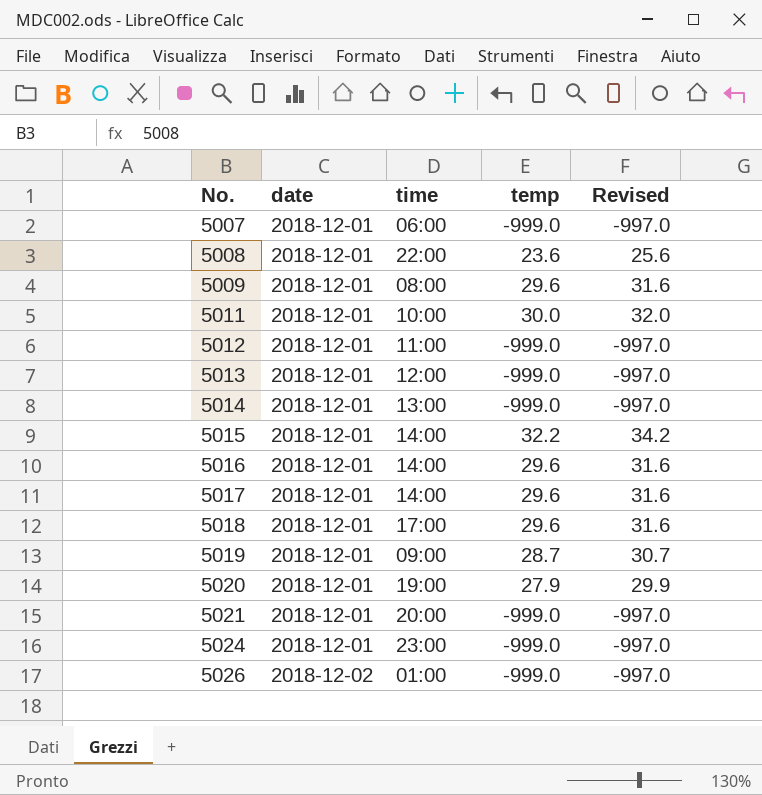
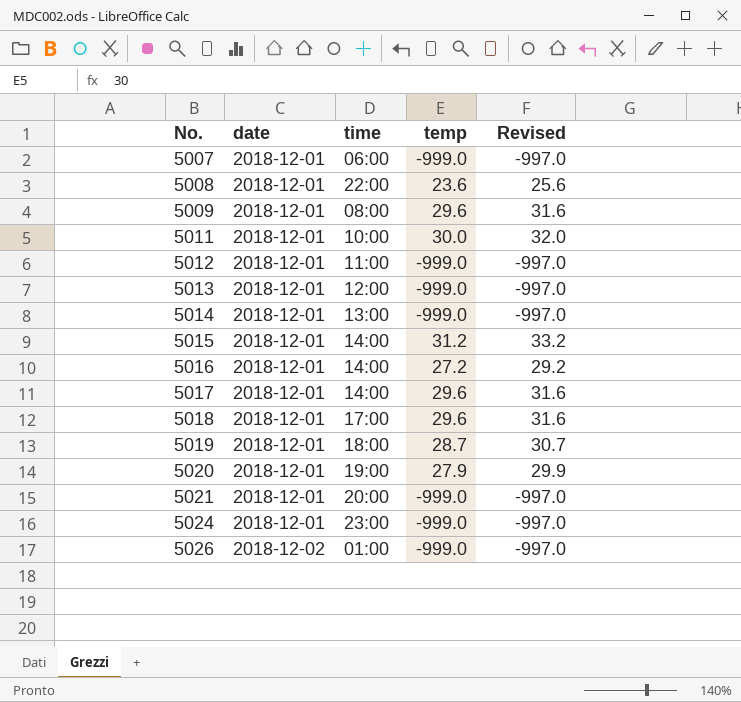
5015 | temp: 32.2 -> 31.2
5015 | Revised: 34.2 -> 33.2
5016 | temp: 29.6 -> 27.2
5016 | Revised: 31.6 -> 29.2
5019 | time: 09:00 -> 18:00

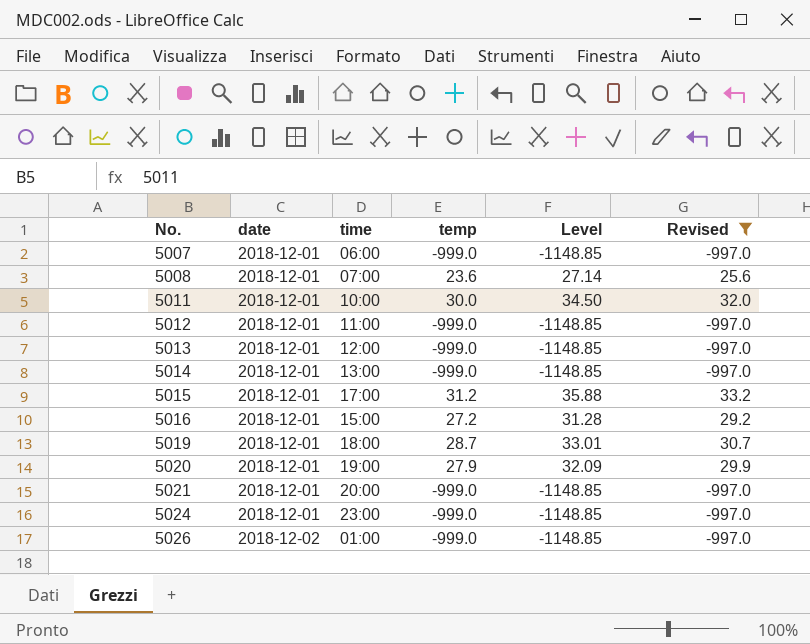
filter: none -> Revised != 31.6
column Level | formula: none -> [temp] * 1.15
5008 | time: 22:00 -> 07:00
5015 | time: 14:00 -> 17:00
5016 | time: 14:00 -> 15:00

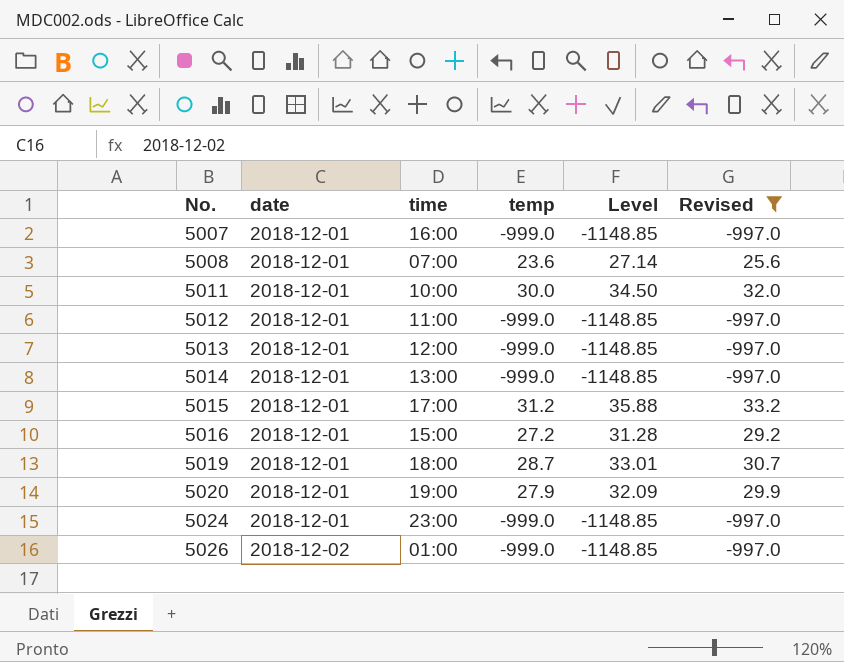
row 5021: 2018-12-01 | 20:00 | -999.0 | -1148.85 | -997.0 -> none
5007 | time: 06:00 -> 16:00

